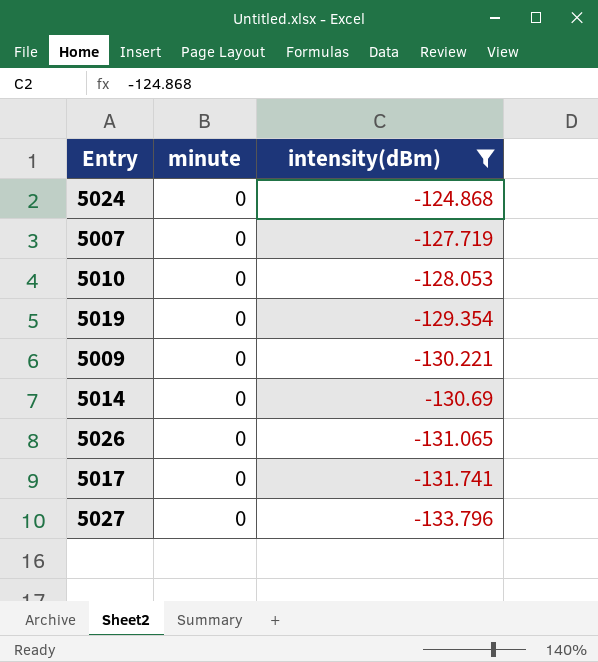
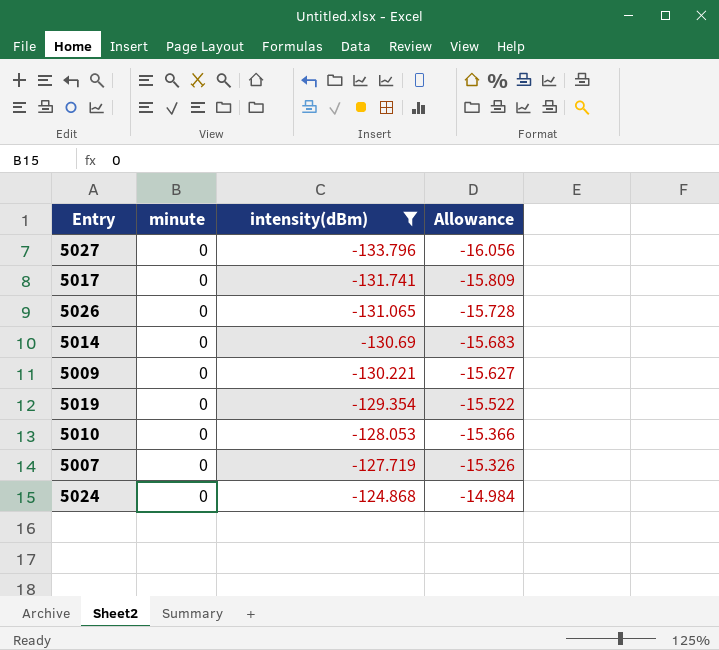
row order: intensity(dBm) descending -> intensity(dBm) ascending
column Allowance | formula: none -> [intensity(dBm)] * 0.12

